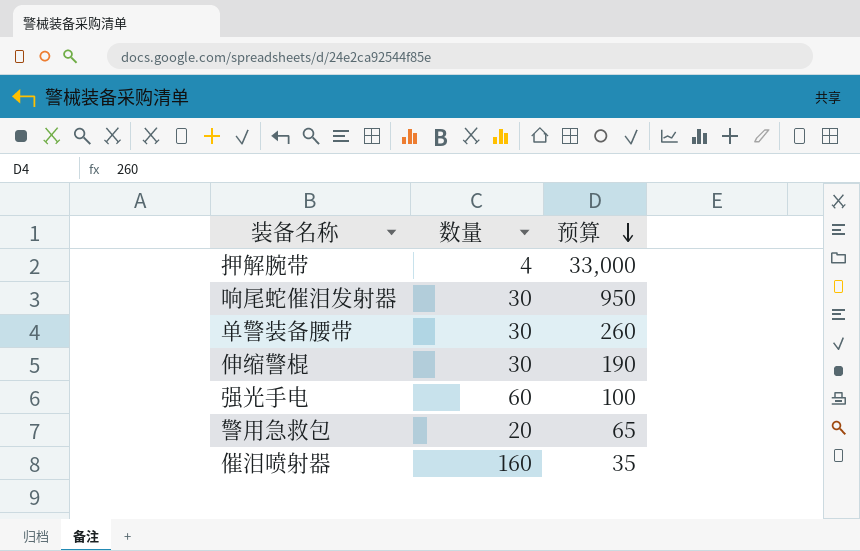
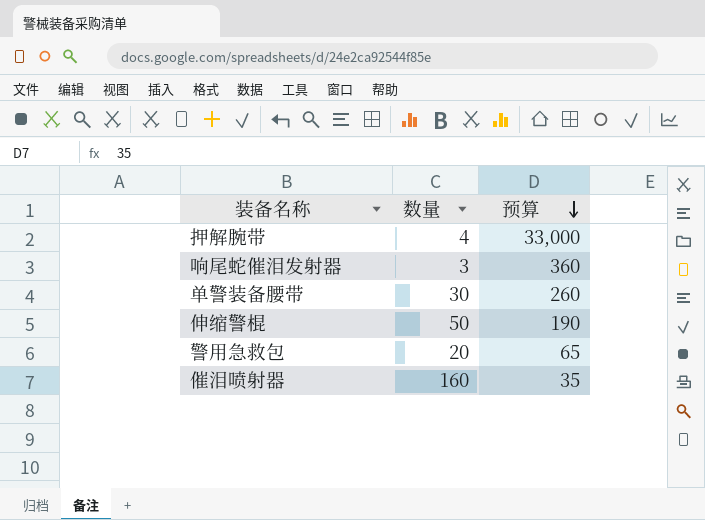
row 强光手电: 60 | 100 -> none
响尾蛇催泪发射器 | 数量: 30 -> 3
响尾蛇催泪发射器 | 预算: 950 -> 360
伸缩警棍 | 数量: 30 -> 50

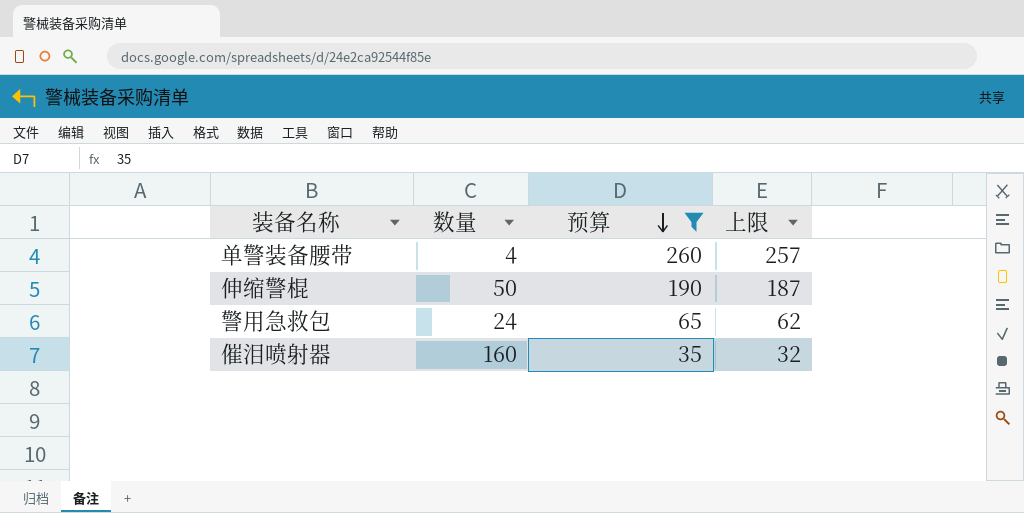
filter: none -> 预算 <= 260
column 上限 | formula: none -> [预算] - 3
单警装备腰带 | 数量: 30 -> 4
警用急救包 | 数量: 20 -> 24

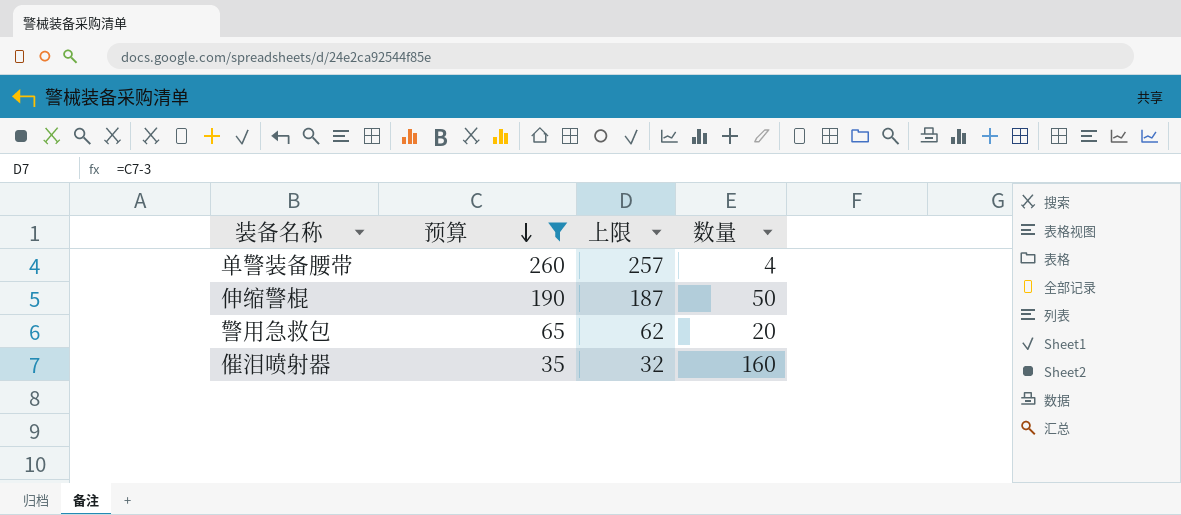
column 数量 | position: 2 -> 4
警用急救包 | 数量: 24 -> 20

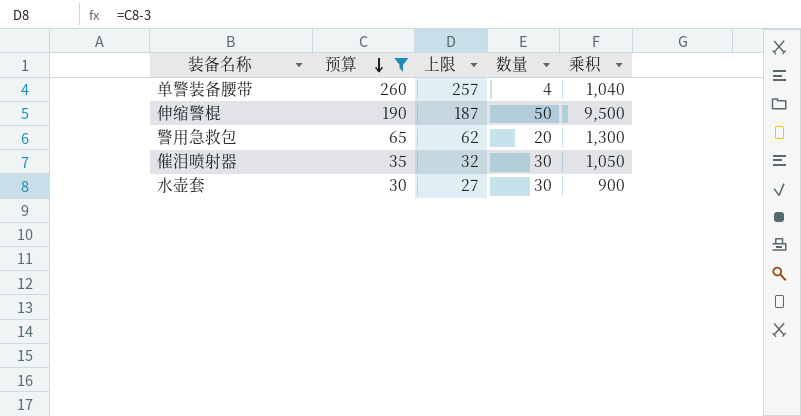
column 乘积 | formula: none -> [预算] * [数量]
催泪喷射器 | 数量: 160 -> 30
row 水壶套: none -> 30 | 27 | 30 | 900

